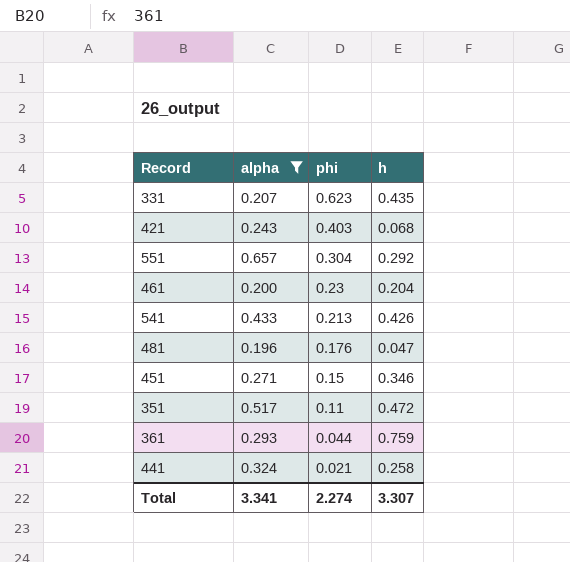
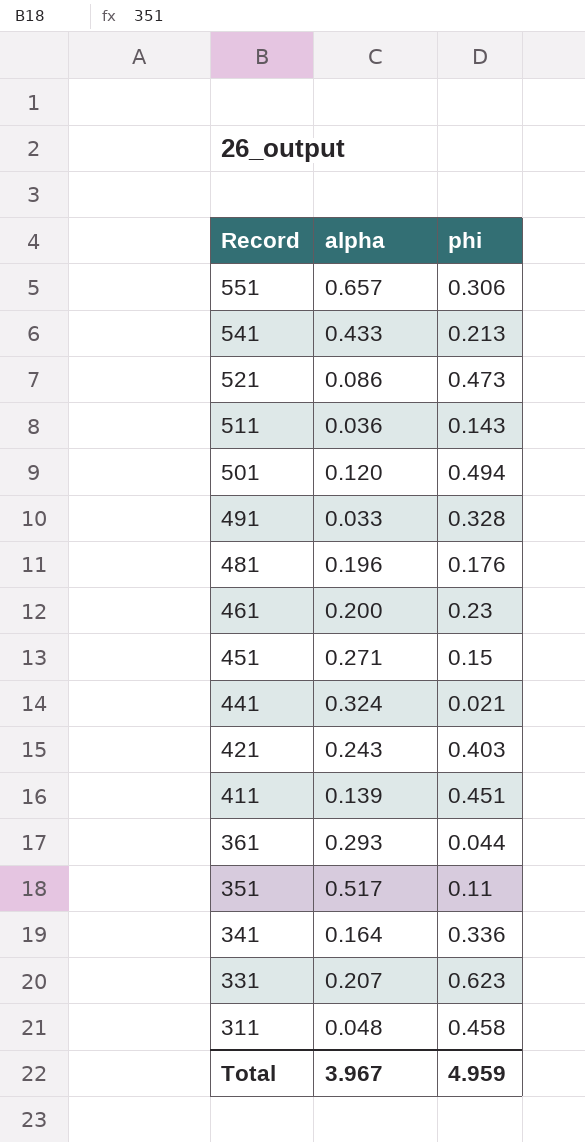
filter: alpha >= 0.196 -> none
row order: phi descending -> Record descending
column h | position: 4 -> none
551 | phi: 0.304 -> 0.306
Total | alpha: 3.341 -> 3.967
Total | phi: 2.274 -> 4.959

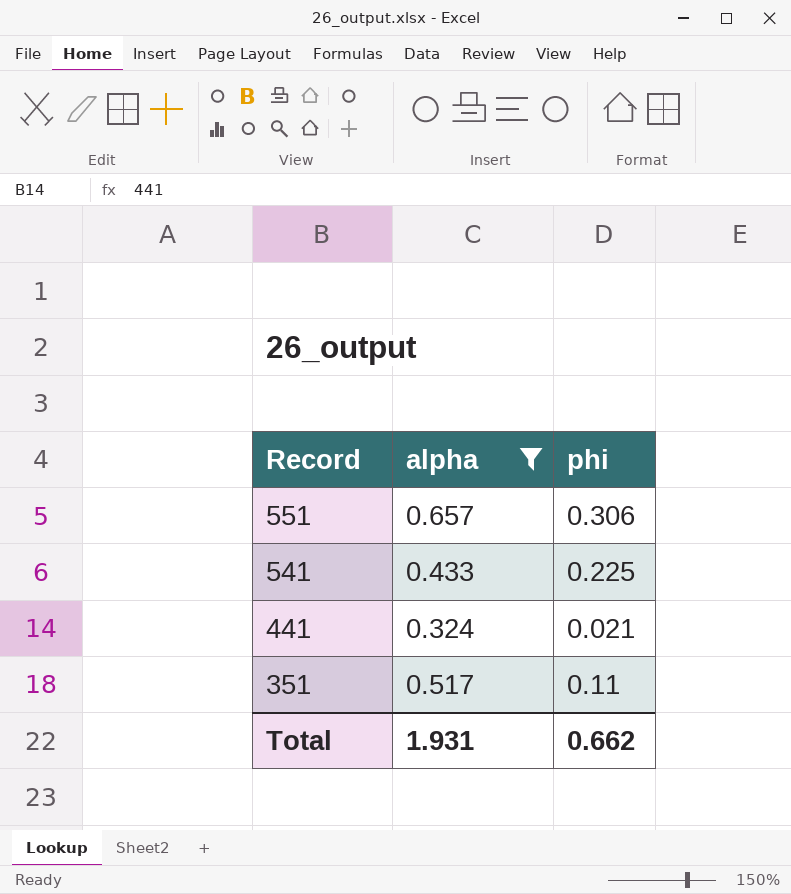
filter: none -> alpha >= 0.324
541 | phi: 0.213 -> 0.225
Total | alpha: 3.967 -> 1.931
Total | phi: 4.959 -> 0.662

